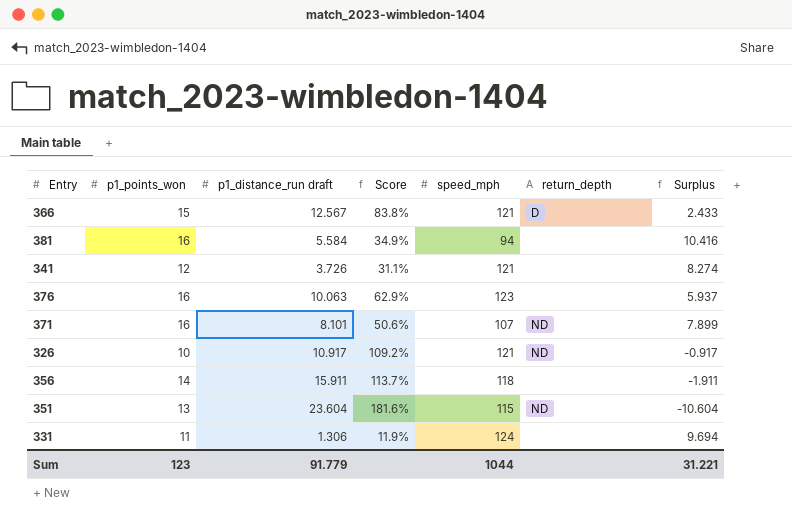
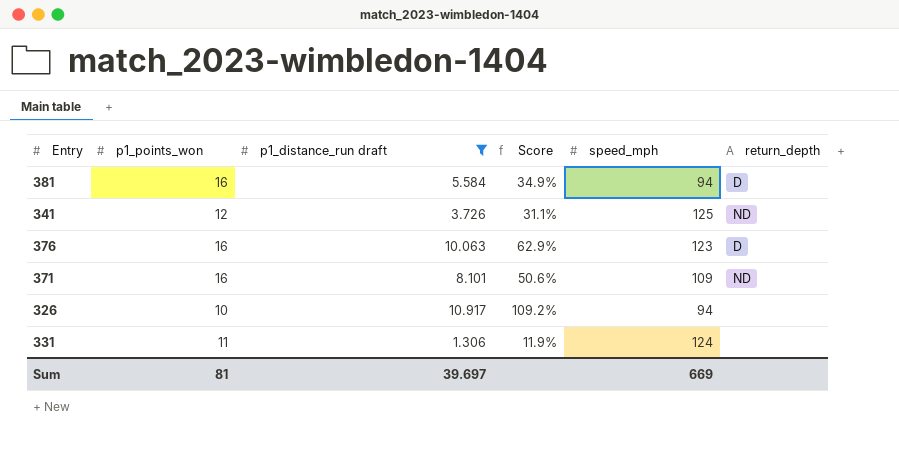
filter: none -> p1_distance_run draft <= 10.917
column Surplus | formula: [p1_points_won] - [p1_distance_run draft] -> none
381 | return_depth: none -> D
341 | speed_mph: 121 -> 125
341 | return_depth: none -> ND
376 | return_depth: none -> D
371 | speed_mph: 107 -> 109
326 | speed_mph: 121 -> 94
326 | return_depth: ND -> none
Sum | p1_points_won: 123 -> 81
Sum | p1_distance_run draft: 91.779 -> 39.697
Sum | speed_mph: 1044 -> 669

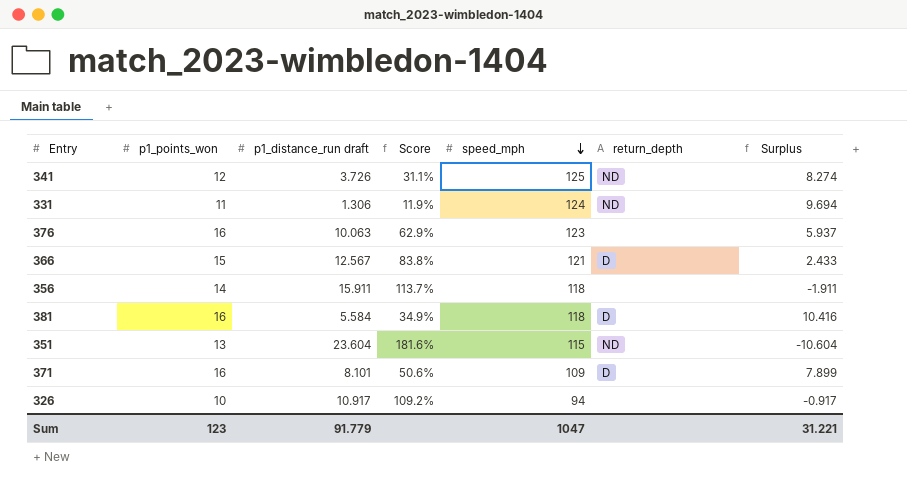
filter: p1_distance_run draft <= 10.917 -> none
row order: none -> speed_mph descending
column Surplus | formula: none -> [p1_points_won] - [p1_distance_run draft]
331 | return_depth: none -> ND
376 | return_depth: D -> none
381 | speed_mph: 94 -> 118
371 | return_depth: ND -> D
Sum | p1_points_won: 81 -> 123
Sum | p1_distance_run draft: 39.697 -> 91.779
Sum | speed_mph: 669 -> 1047

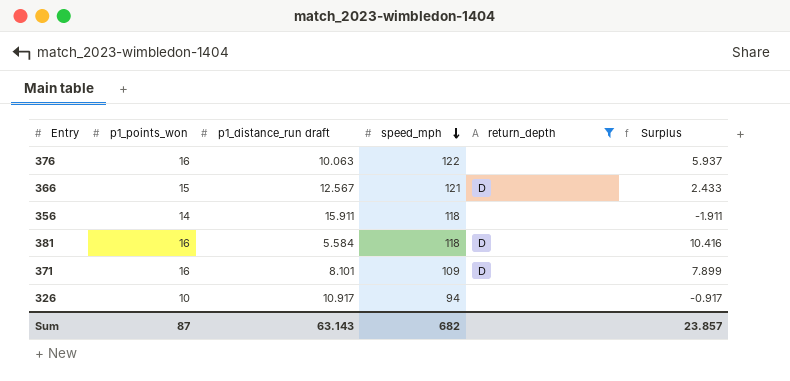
filter: none -> return_depth != ND
column Score | formula: [p1_distance_run draft] / [p1_points_won] -> none
376 | speed_mph: 123 -> 122
Sum | p1_points_won: 123 -> 87
Sum | p1_distance_run draft: 91.779 -> 63.143
Sum | speed_mph: 1047 -> 682
Sum | Surplus: 31.221 -> 23.857

